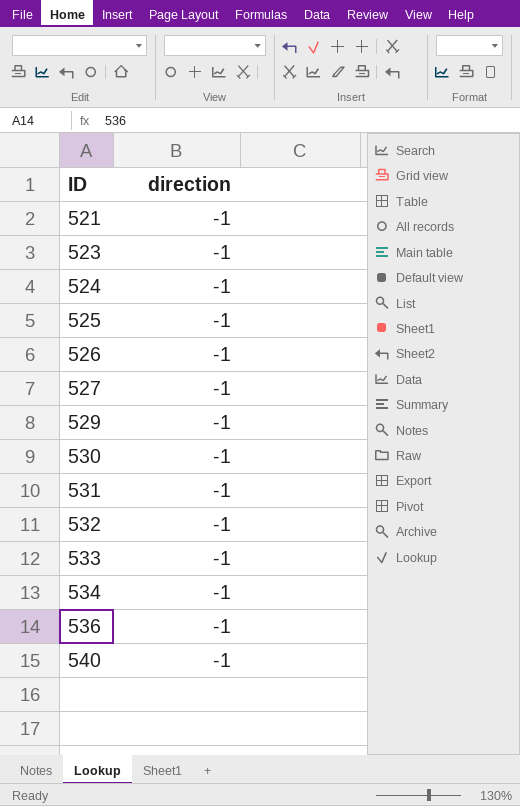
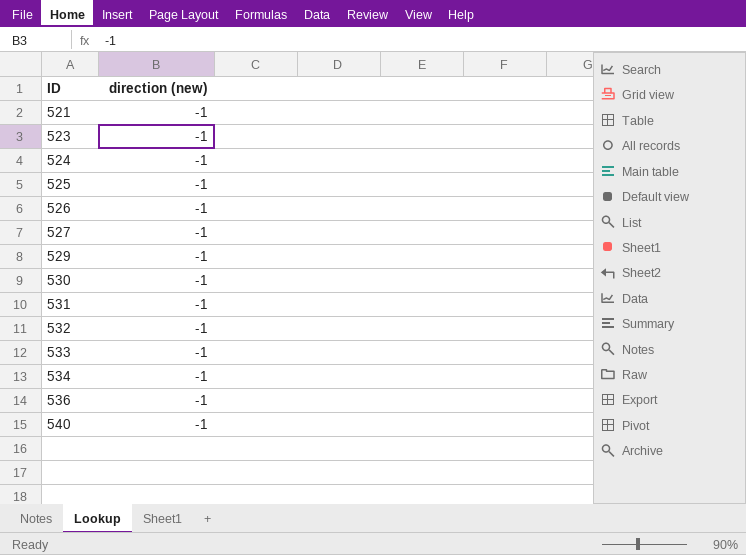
column name: direction -> direction (new)

